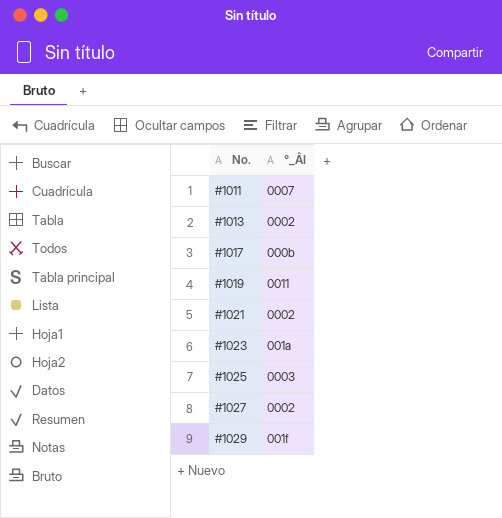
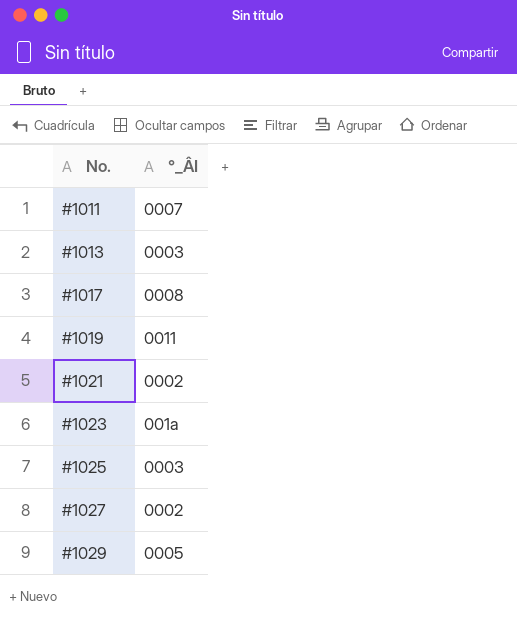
#1013 | °_ÂI: 0002 -> 0003
#1017 | °_ÂI: 000b -> 0008
#1029 | °_ÂI: 001f -> 0005

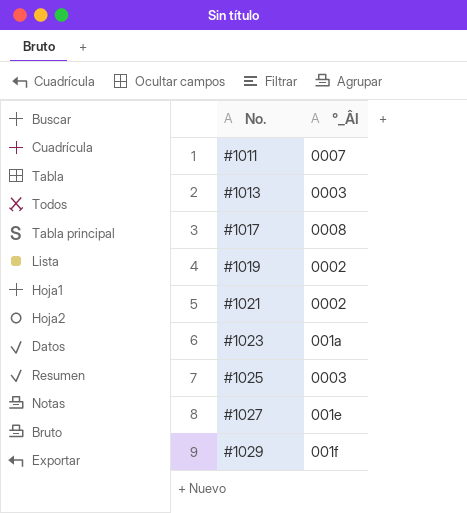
#1019 | °_ÂI: 0011 -> 0002
#1027 | °_ÂI: 0002 -> 001e
#1029 | °_ÂI: 0005 -> 001f

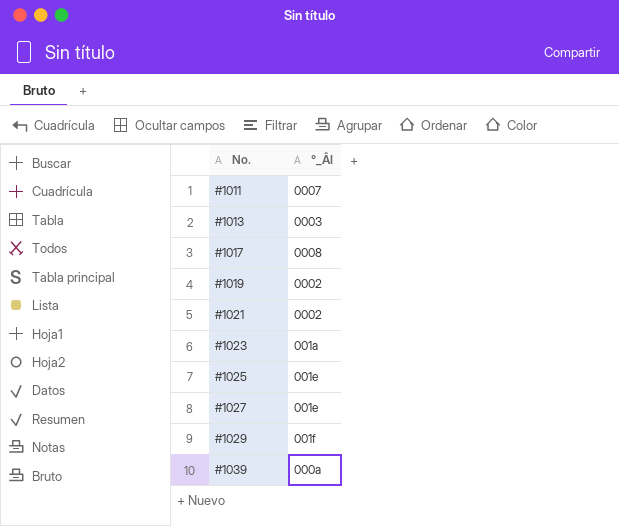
#1025 | °_ÂI: 0003 -> 001e
row #1039: none -> 000a

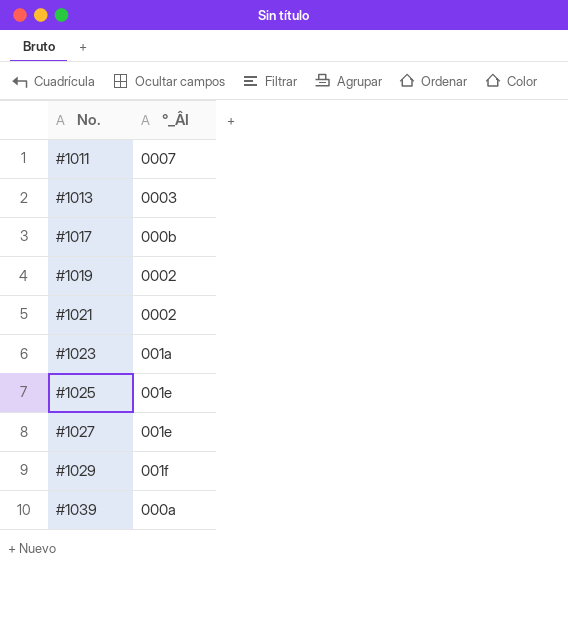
#1017 | °_ÂI: 0008 -> 000b

